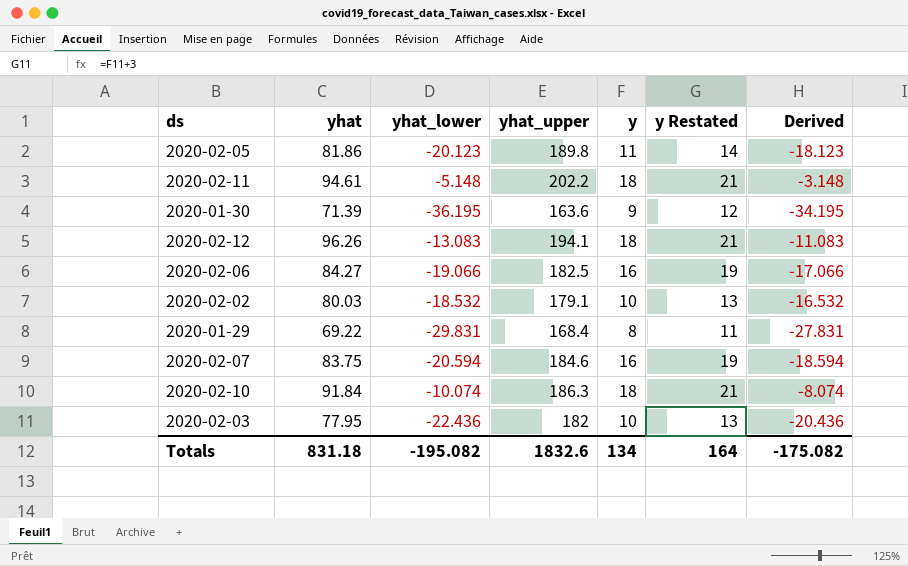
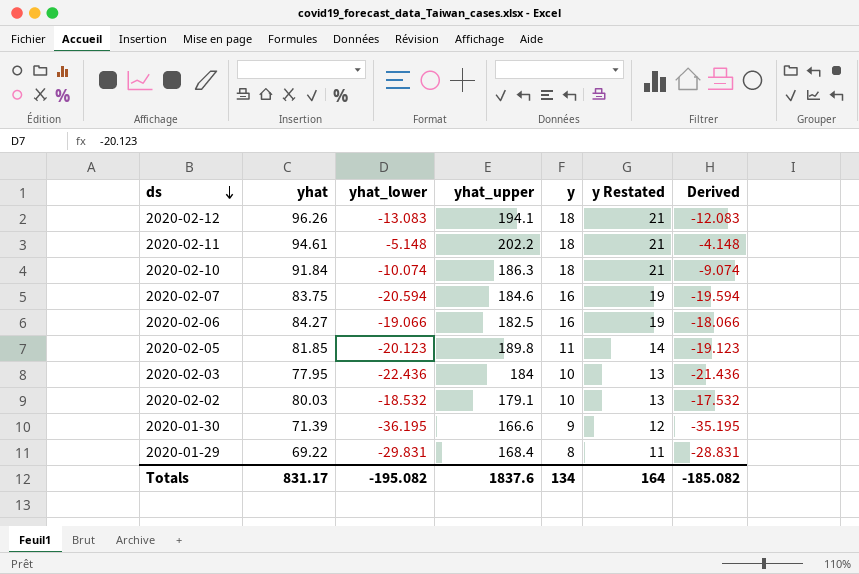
row order: none -> ds descending
column Derived | formula: [yhat_lower] + 2 -> [yhat_lower] + 1
2020-02-05 | yhat: 81.86 -> 81.85
2020-02-03 | yhat_upper: 182 -> 184
2020-01-30 | yhat_upper: 163.6 -> 166.6
Totals | yhat: 831.18 -> 831.17
Totals | yhat_upper: 1832.6 -> 1837.6
Totals | Derived: -175.082 -> -185.082

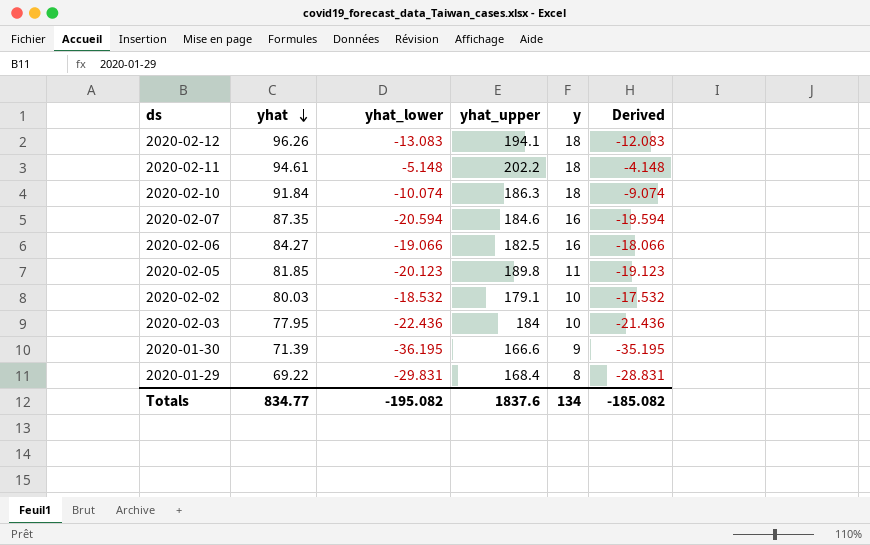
row order: ds descending -> yhat descending
column y Restated | formula: [y] + 3 -> none
2020-02-07 | yhat: 83.75 -> 87.35
Totals | yhat: 831.17 -> 834.77

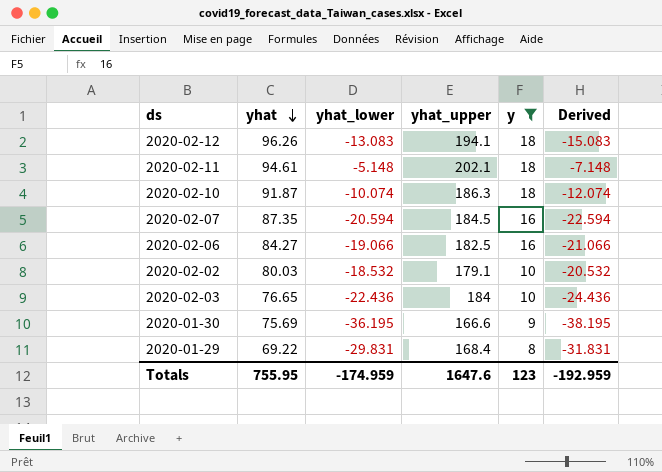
filter: none -> y != 11
column Derived | formula: [yhat_lower] + 1 -> [yhat_lower] - 2
2020-02-11 | yhat_upper: 202.2 -> 202.1
2020-02-10 | yhat: 91.84 -> 91.87
2020-02-07 | yhat_upper: 184.6 -> 184.5
2020-02-03 | yhat: 77.95 -> 76.65
2020-01-30 | yhat: 71.39 -> 75.69
Totals | yhat: 834.77 -> 755.95
Totals | yhat_lower: -195.082 -> -174.959
Totals | yhat_upper: 1837.6 -> 1647.6
Totals | y: 134 -> 123
Totals | Derived: -185.082 -> -192.959

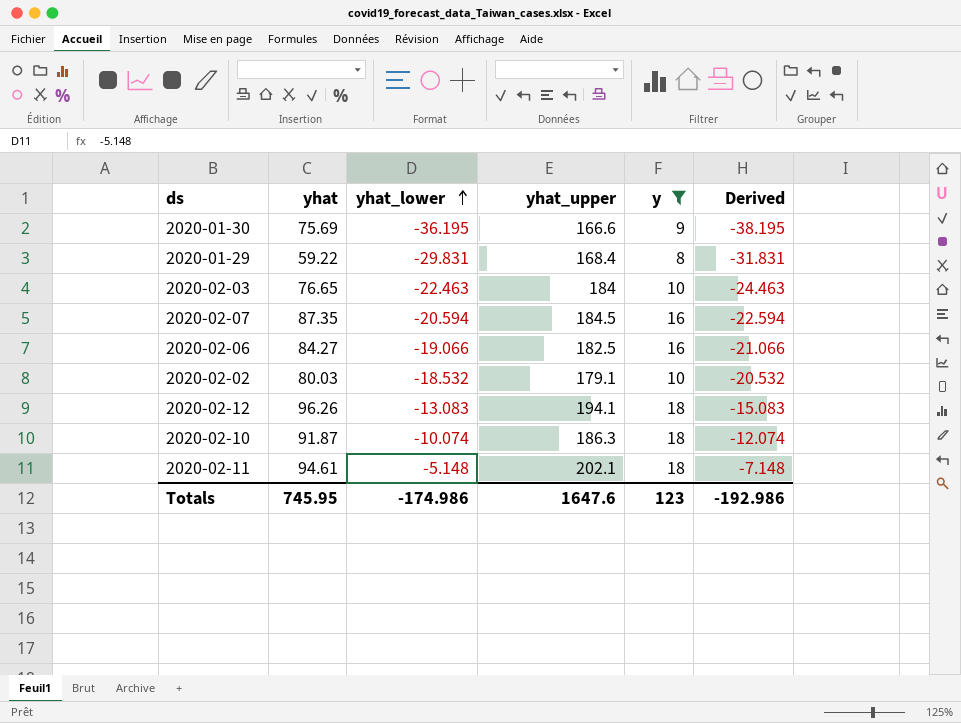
row order: yhat descending -> yhat_lower ascending
2020-01-29 | yhat: 69.22 -> 59.22
2020-02-03 | yhat_lower: -22.436 -> -22.463
2020-02-03 | Derived: -24.436 -> -24.463
Totals | yhat: 755.95 -> 745.95
Totals | yhat_lower: -174.959 -> -174.986
Totals | Derived: -192.959 -> -192.986

